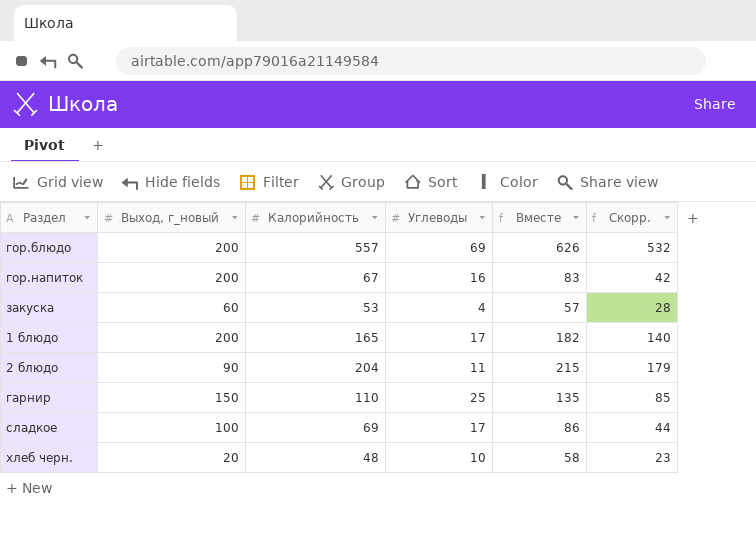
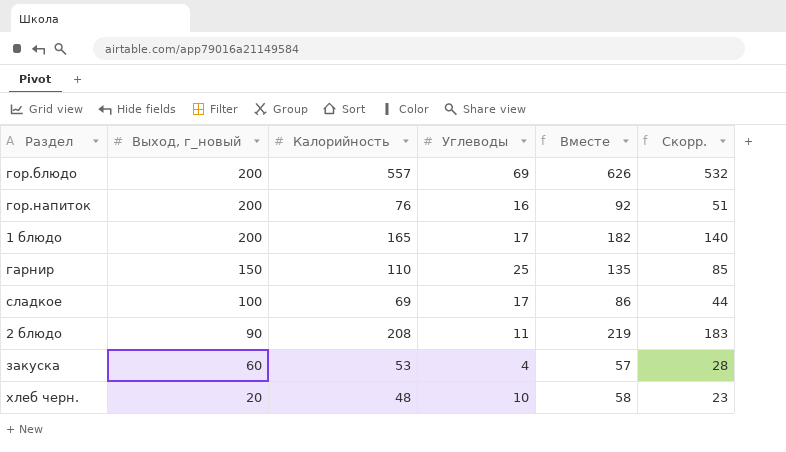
row order: none -> Выход, г_новый descending
гор.напиток | Калорийность: 67 -> 76
гор.напиток | Вместе: 83 -> 92
гор.напиток | Скорр.: 42 -> 51
2 блюдо | Калорийность: 204 -> 208
2 блюдо | Вместе: 215 -> 219
2 блюдо | Скорр.: 179 -> 183

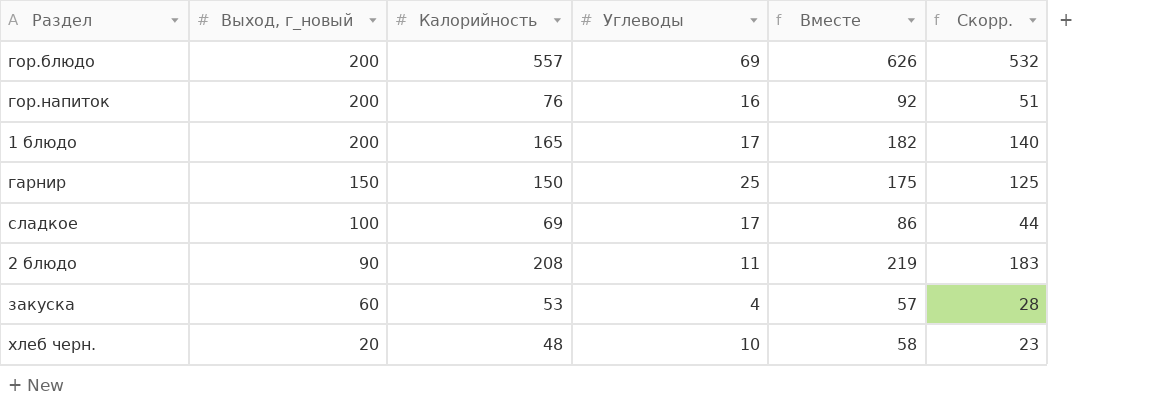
гарнир | Калорийность: 110 -> 150
гарнир | Вместе: 135 -> 175
гарнир | Скорр.: 85 -> 125

